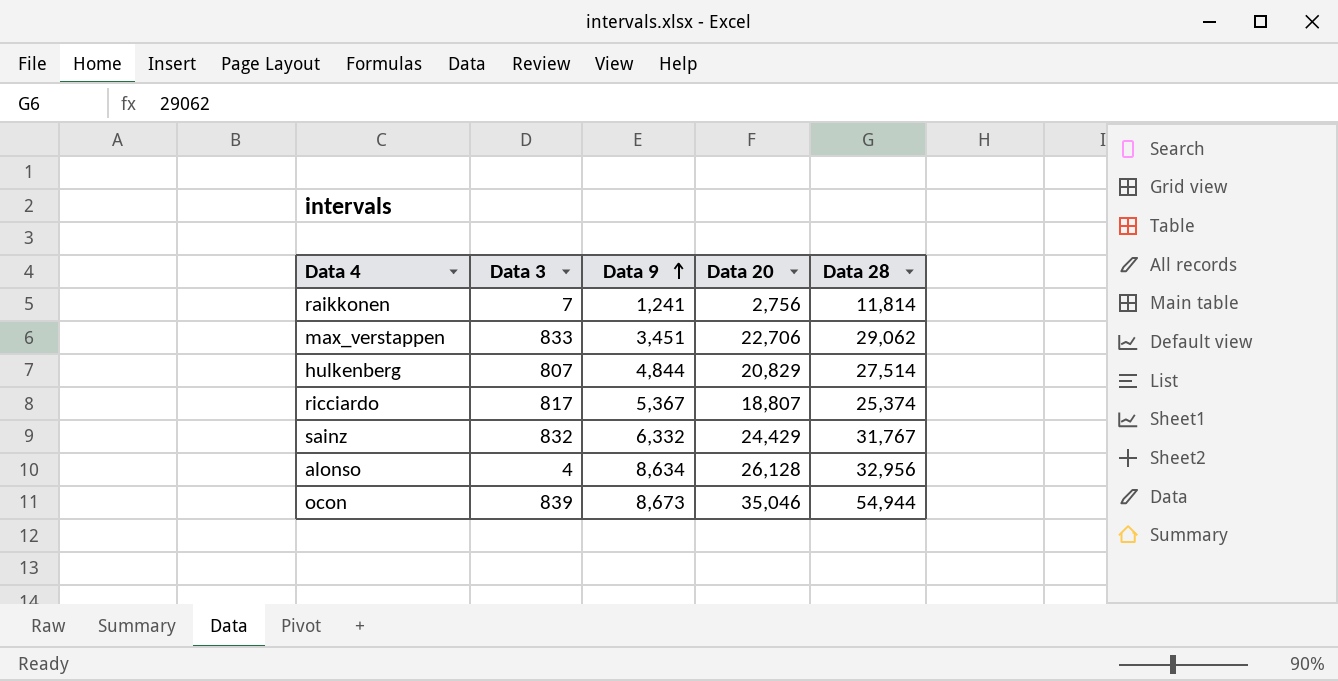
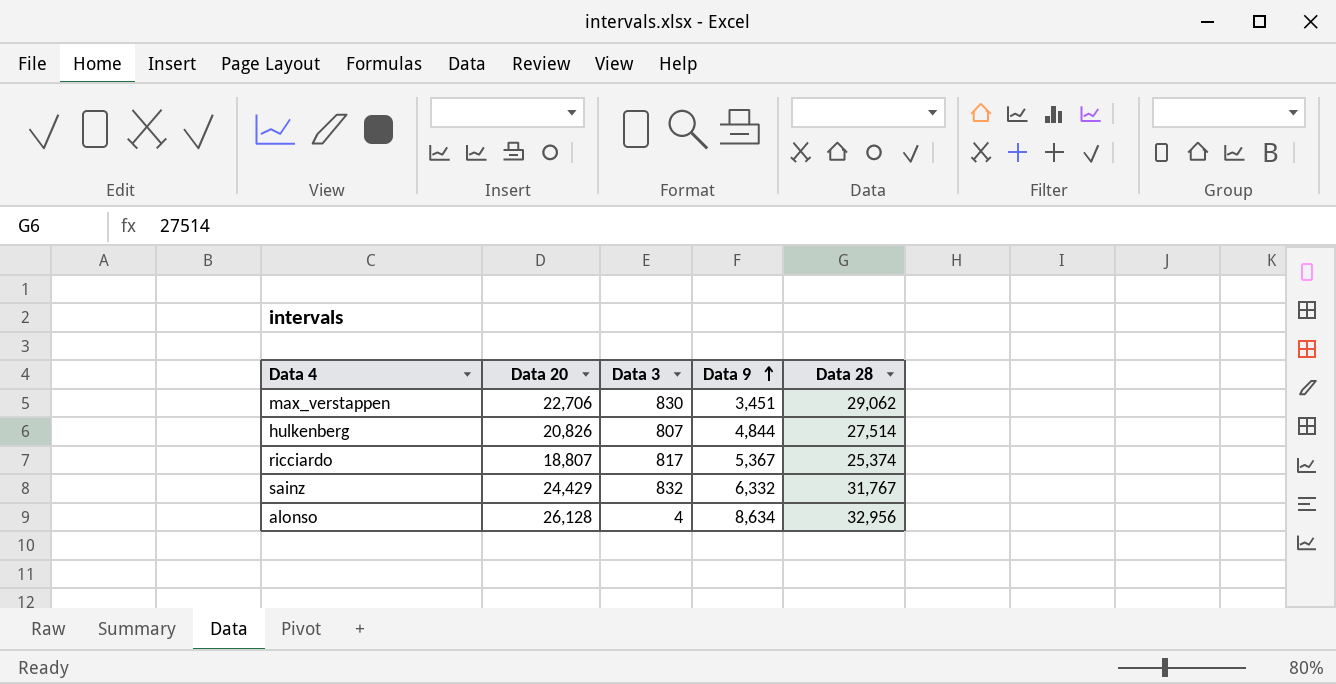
column Data 20 | position: 4 -> 2
row raikkonen: 7 | 1,241 | 2,756 | 11,814 -> none
row ocon: 839 | 8,673 | 35,046 | 54,944 -> none
max_verstappen | Data 3: 833 -> 830
hulkenberg | Data 20: 20,829 -> 20,826

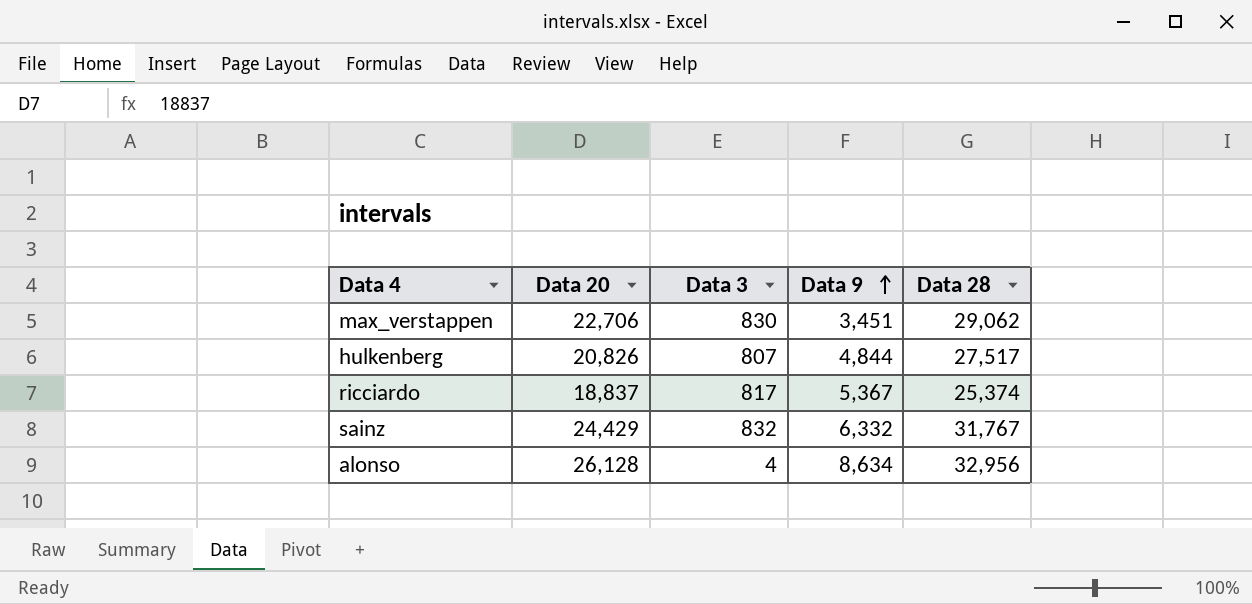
hulkenberg | Data 28: 27,514 -> 27,517
ricciardo | Data 20: 18,807 -> 18,837

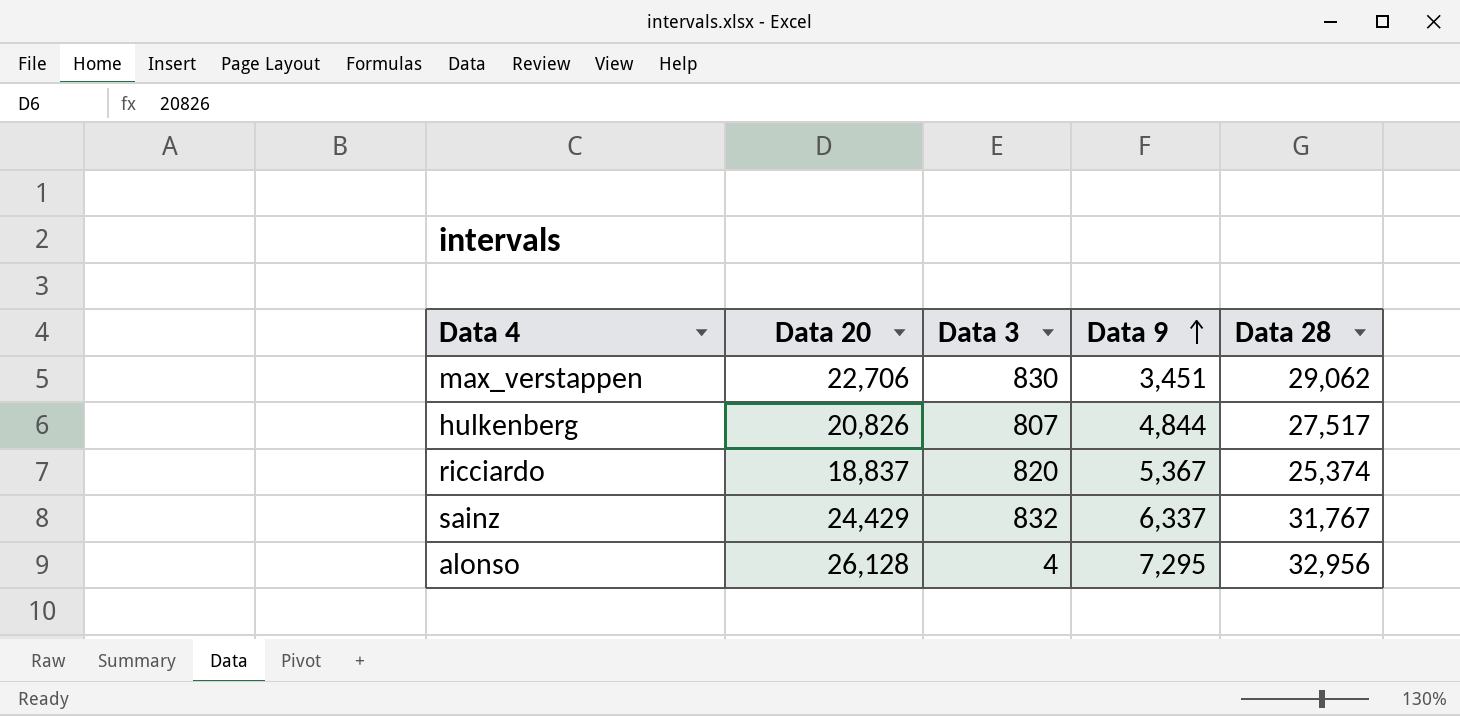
ricciardo | Data 3: 817 -> 820
sainz | Data 9: 6,332 -> 6,337
alonso | Data 9: 8,634 -> 7,295

